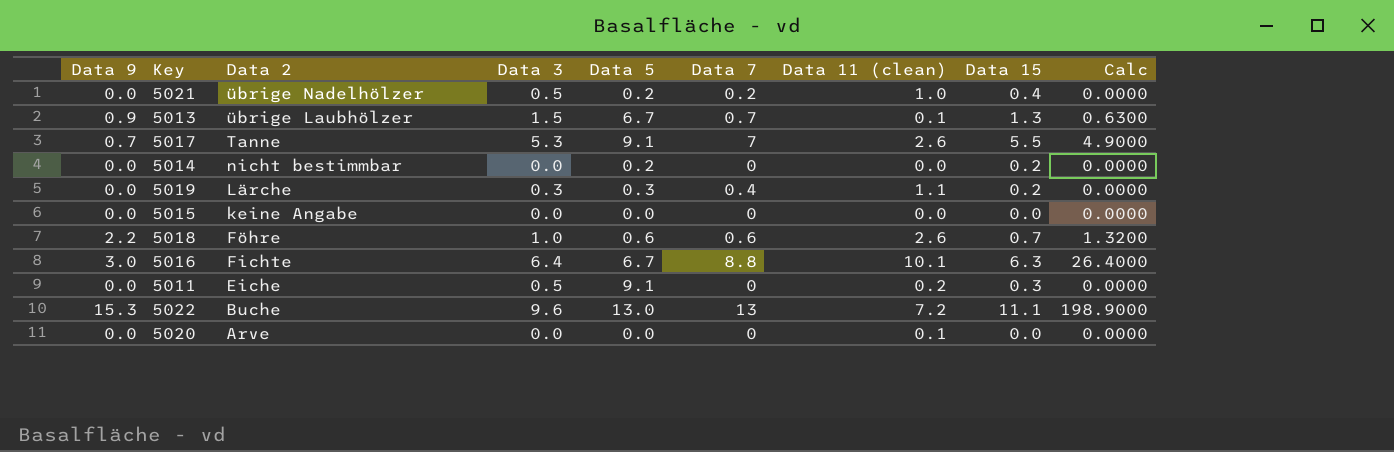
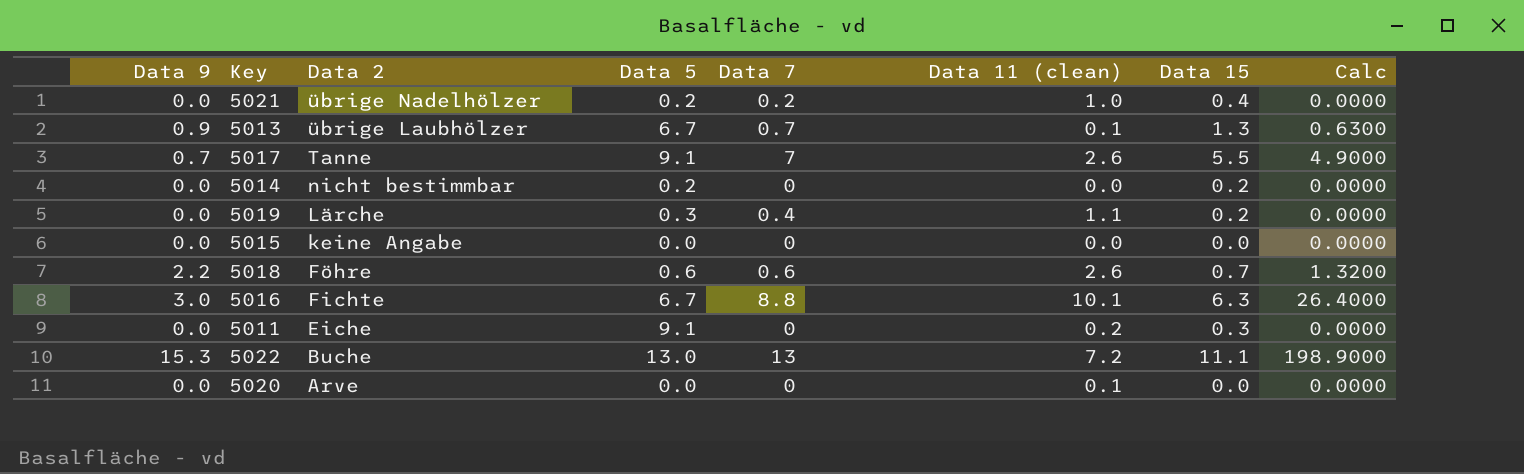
column Data 3 | position: 4 -> none

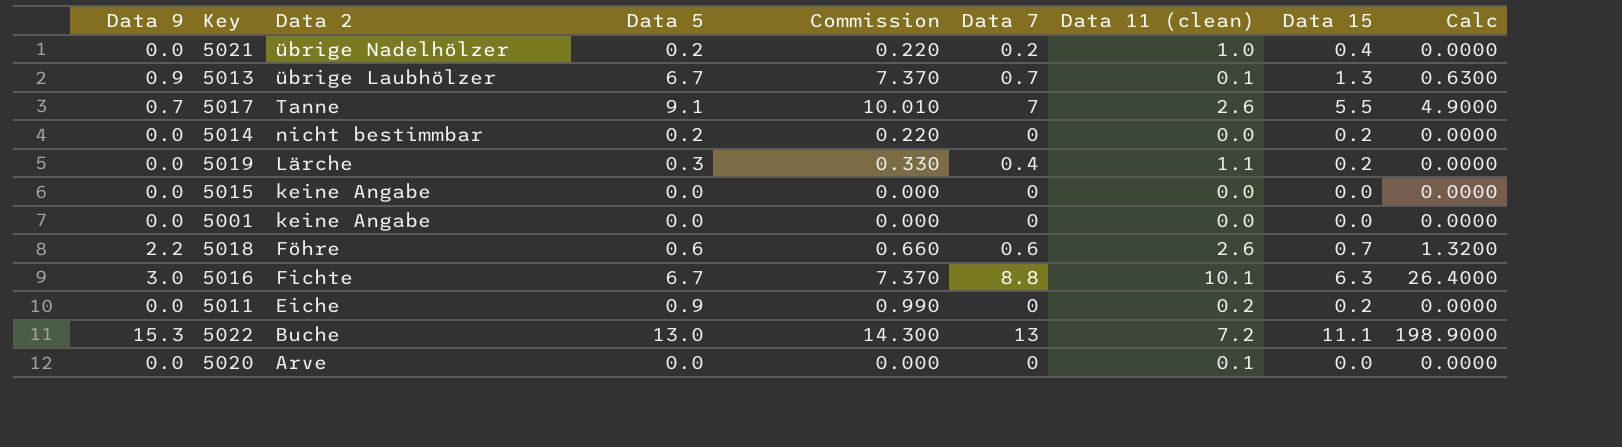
column Commission | formula: none -> [Data 5] * 1.1
row 5001: none -> 0.0 | keine Angabe | 0.0 | 0.000 | 0 | 0.0 | 0.0 | 0.0000
5011 | Data 5: 9.1 -> 0.9
5011 | Data 15: 0.3 -> 0.2

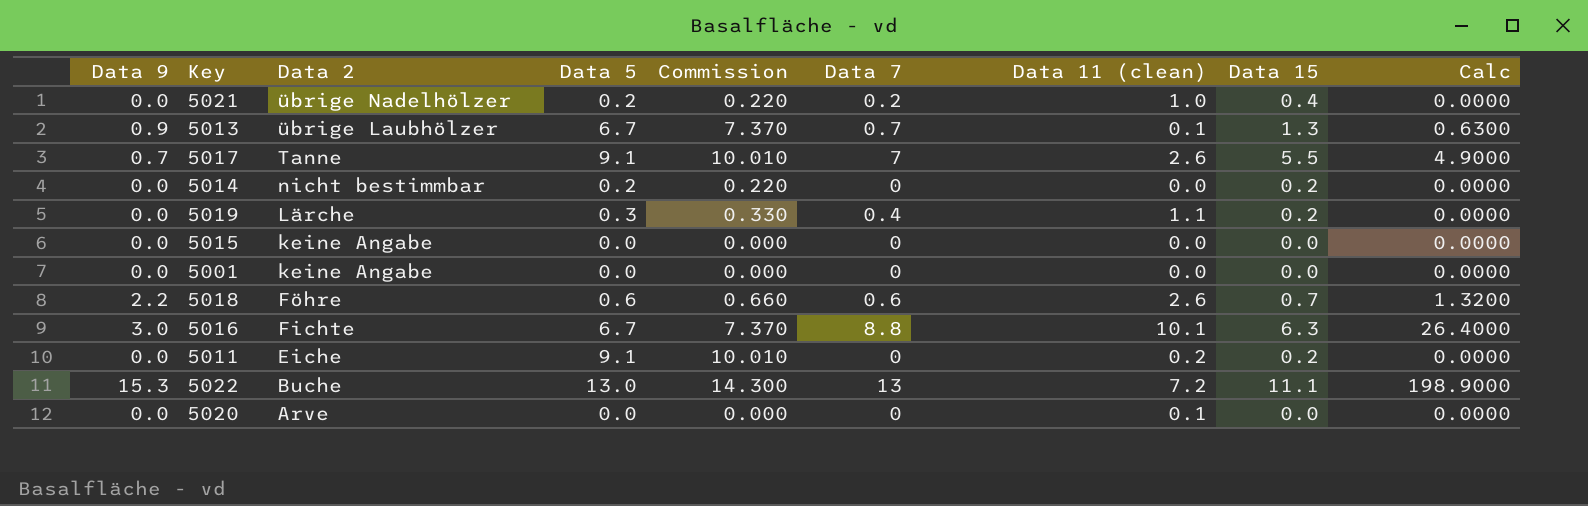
5011 | Data 5: 0.9 -> 9.1
5011 | Commission: 0.990 -> 10.010

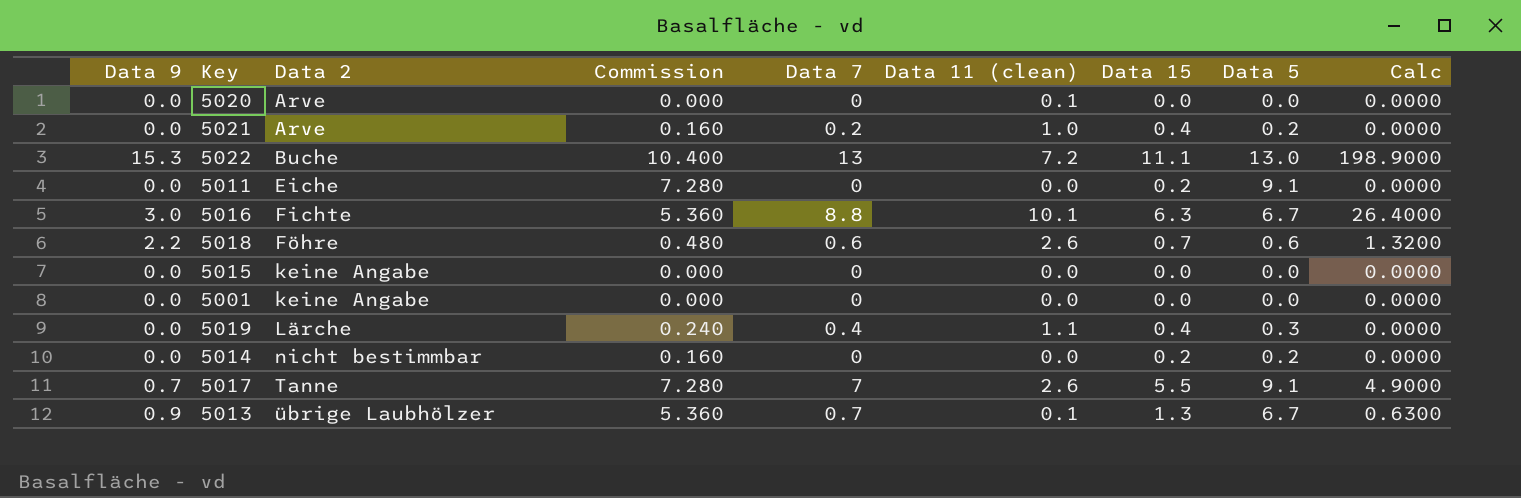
row order: Data 2 descending -> Data 2 ascending
column Commission | formula: [Data 5] * 1.1 -> [Data 5] * 0.8
column Data 5 | position: 4 -> 8
5021 | Data 2: übrige Nadelhölzer -> Arve
5011 | Data 11 (clean): 0.2 -> 0.0
5019 | Data 15: 0.2 -> 0.4

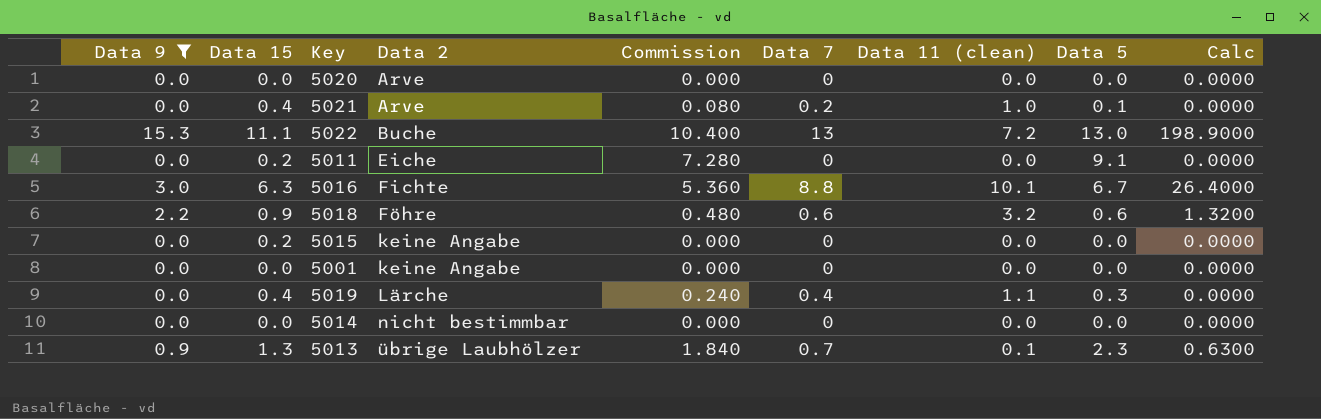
filter: none -> Data 9 != 0.7
column Data 15 | position: 7 -> 2
5020 | Data 11 (clean): 0.1 -> 0.0
5021 | Commission: 0.160 -> 0.080
5021 | Data 5: 0.2 -> 0.1
5018 | Data 15: 0.7 -> 0.9
5018 | Data 11 (clean): 2.6 -> 3.2
5015 | Data 15: 0.0 -> 0.2
5014 | Data 15: 0.2 -> 0.0
5014 | Commission: 0.160 -> 0.000
5014 | Data 5: 0.2 -> 0.0
5013 | Commission: 5.360 -> 1.840
5013 | Data 5: 6.7 -> 2.3

